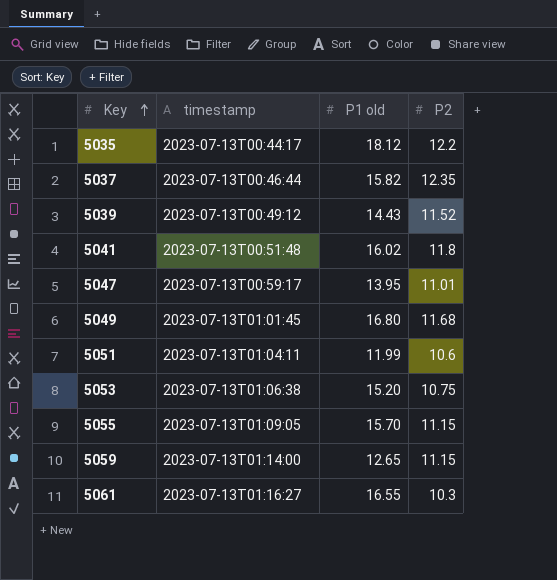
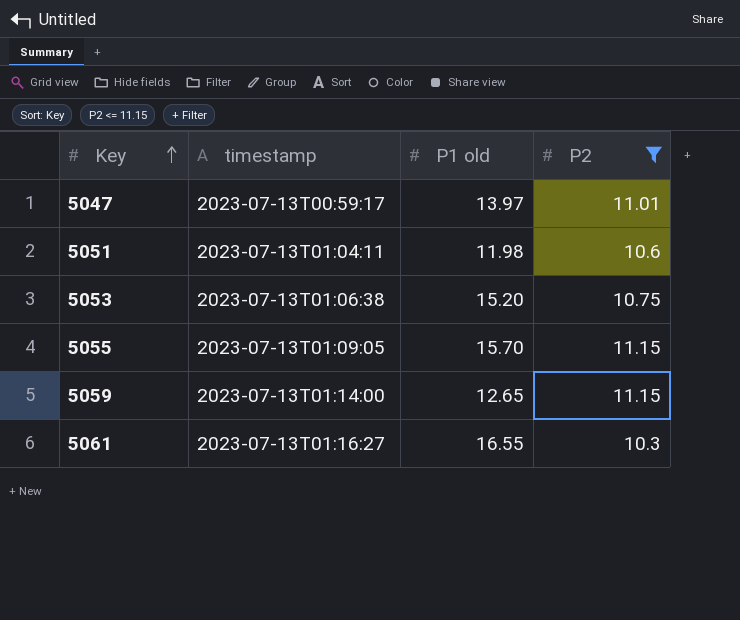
filter: none -> P2 <= 11.15
5047 | P1 old: 13.95 -> 13.97
5051 | P1 old: 11.99 -> 11.98

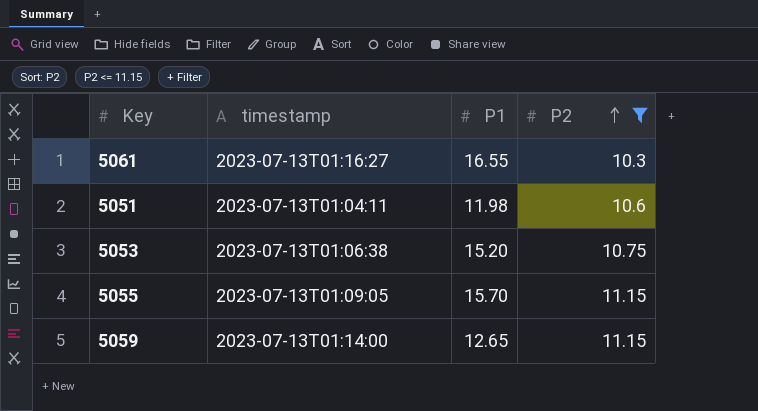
row order: Key ascending -> P2 ascending
column name: P1 old -> P1
row 5047: 2023-07-13T00:59:17 | 13.97 | 11.01 -> none

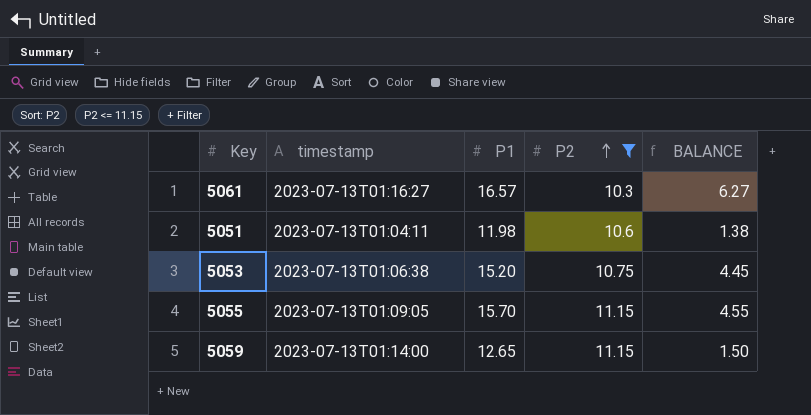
column BALANCE | formula: none -> [P1] - [P2]
5061 | P1: 16.55 -> 16.57

